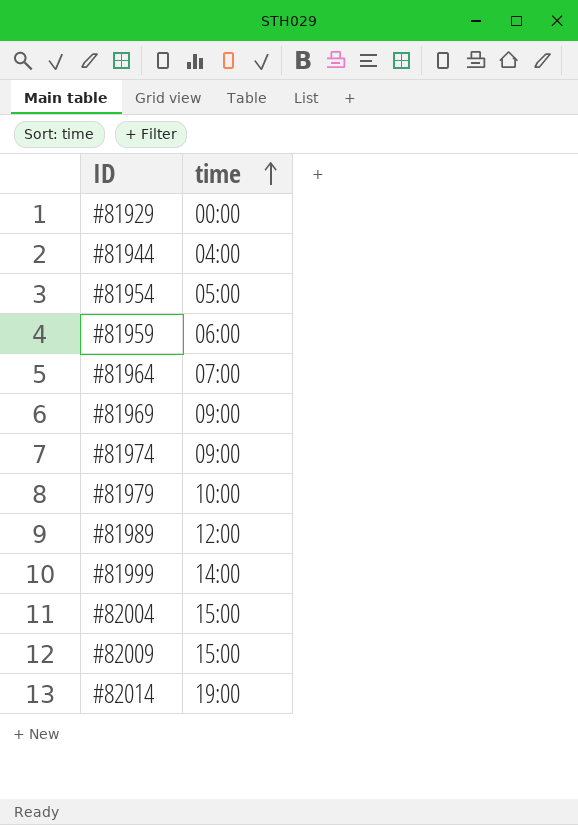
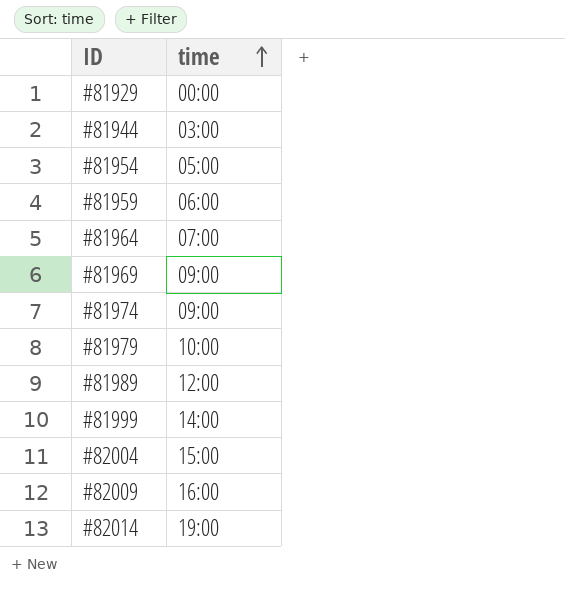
#81944 | time: 04:00 -> 03:00
#82009 | time: 15:00 -> 16:00

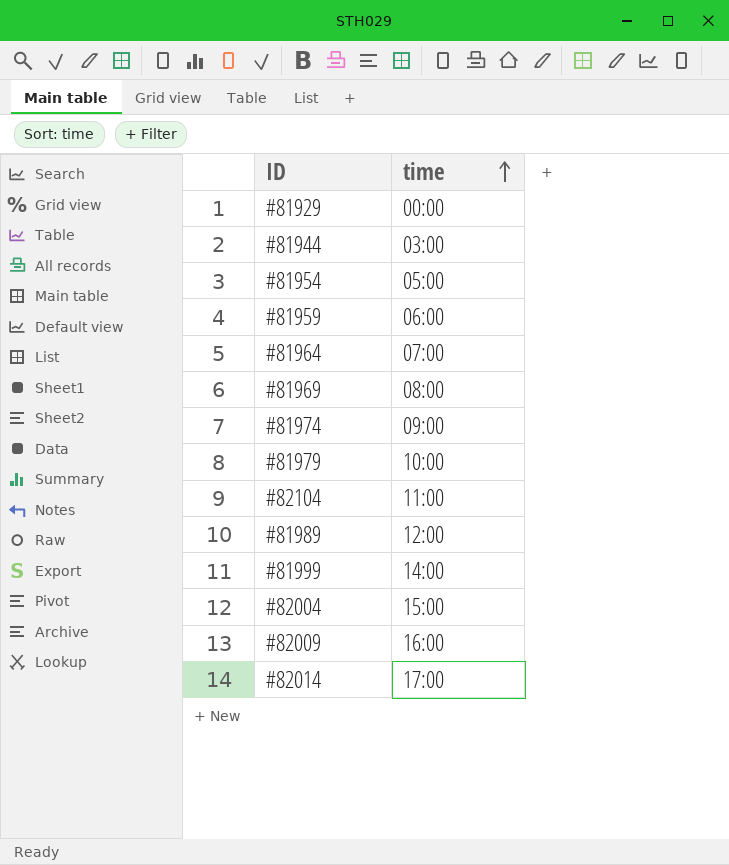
#81969 | time: 09:00 -> 08:00
row #82104: none -> 11:00
#82014 | time: 19:00 -> 17:00

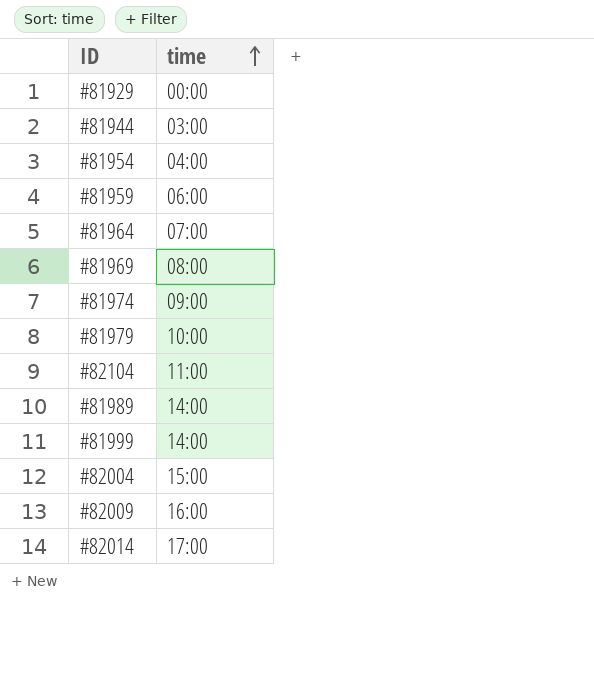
#81954 | time: 05:00 -> 04:00
#81989 | time: 12:00 -> 14:00

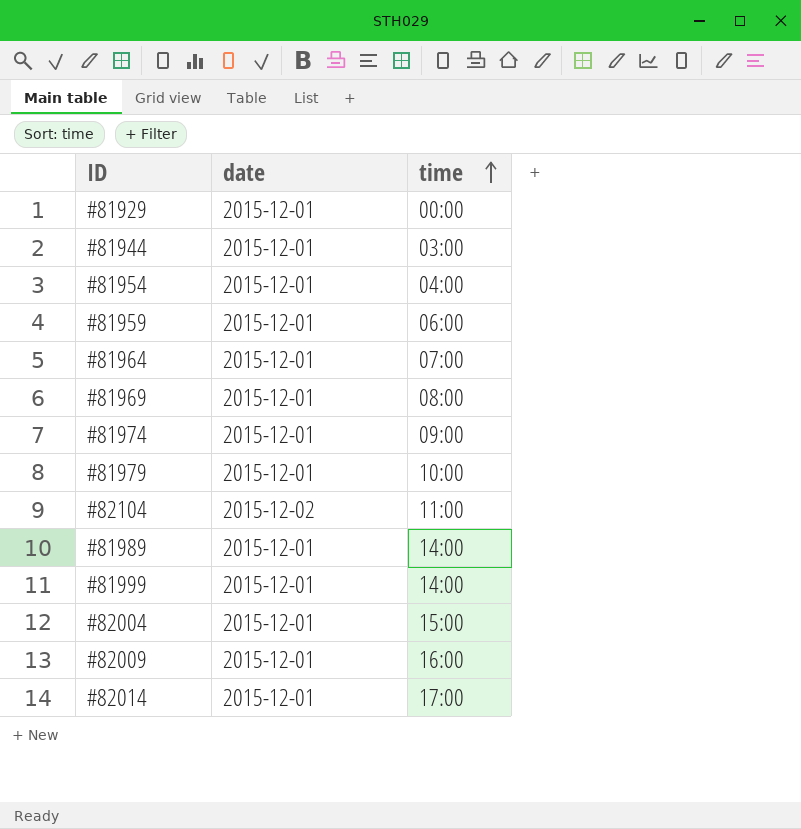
column date | position: none -> 2

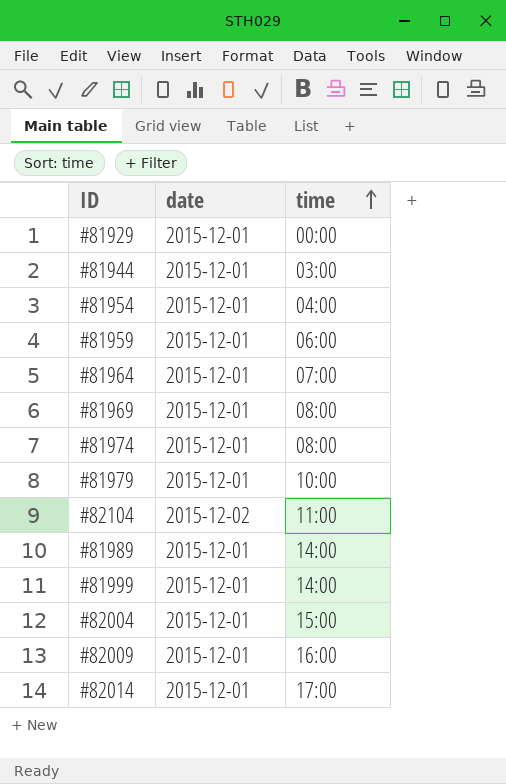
#81974 | time: 09:00 -> 08:00

